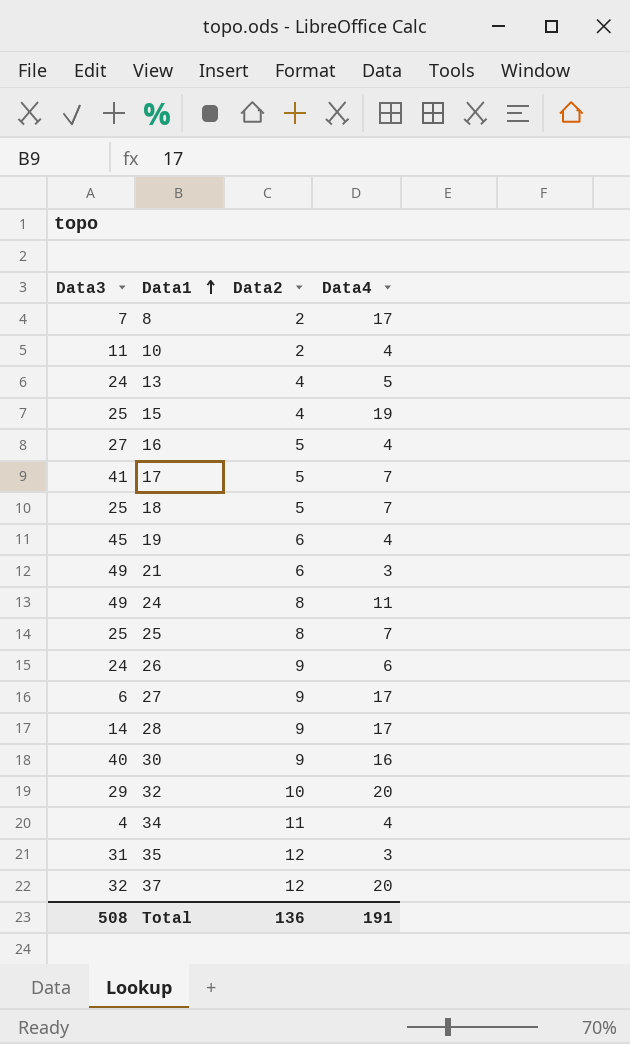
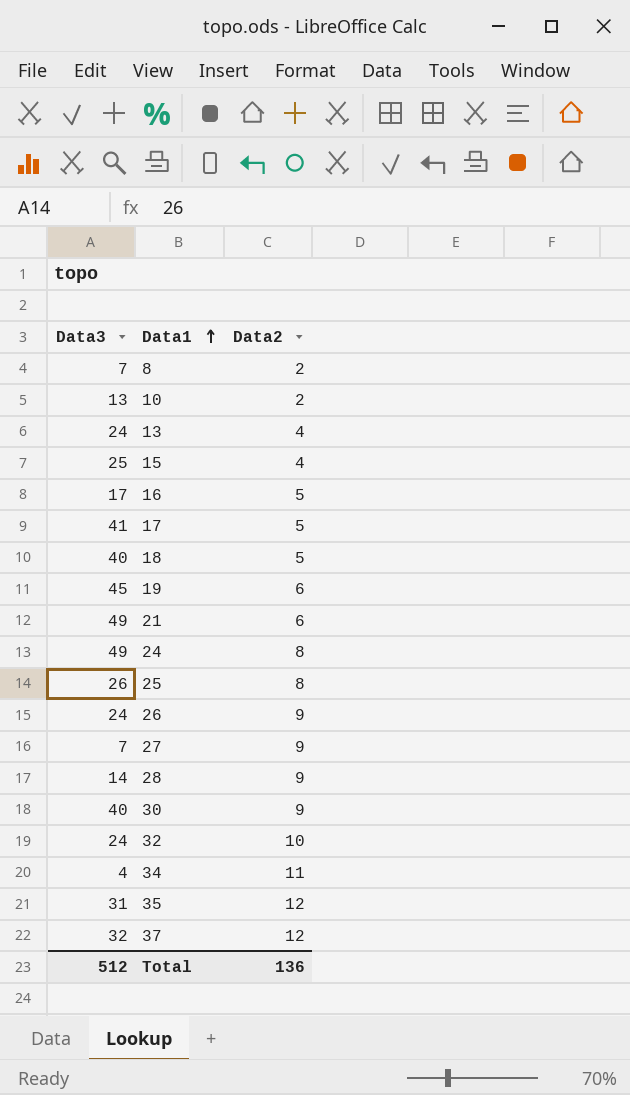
column Data4 | position: 4 -> none
10 | Data3: 11 -> 13
16 | Data3: 27 -> 17
18 | Data3: 25 -> 40
25 | Data3: 25 -> 26
27 | Data3: 6 -> 7
32 | Data3: 29 -> 24
Total | Data3: 508 -> 512

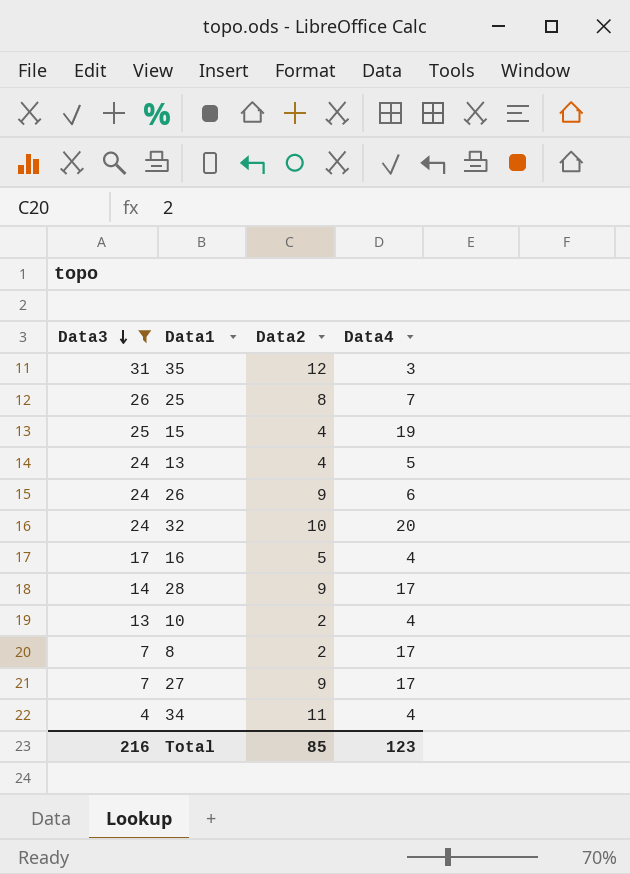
filter: none -> Data3 <= 31
row order: Data1 ascending -> Data3 descending
column Data4 | position: none -> 4
Total | Data3: 512 -> 216
Total | Data2: 136 -> 85

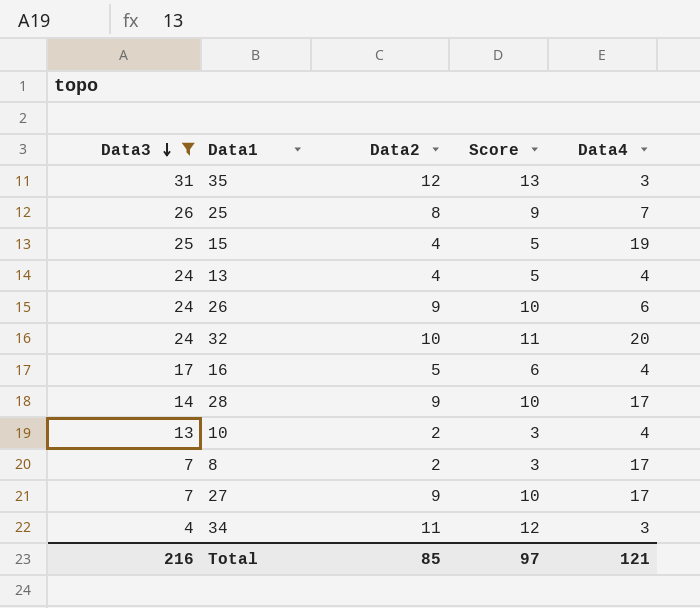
column Score | formula: none -> [Data2] + 1
13 | Data4: 5 -> 4
34 | Data4: 4 -> 3
Total | Data4: 123 -> 121

